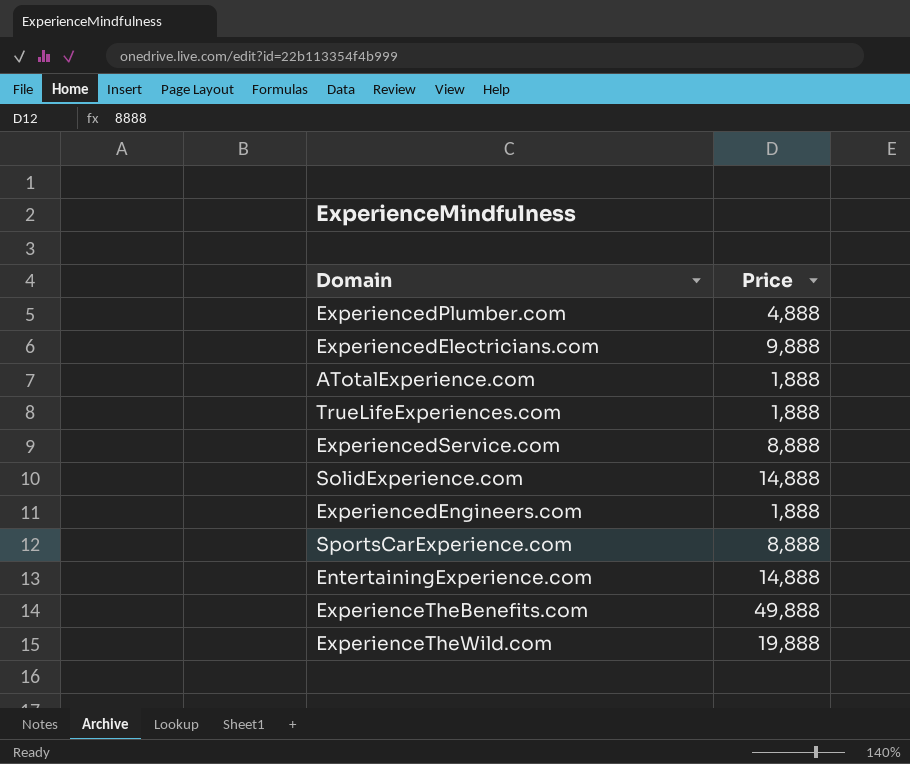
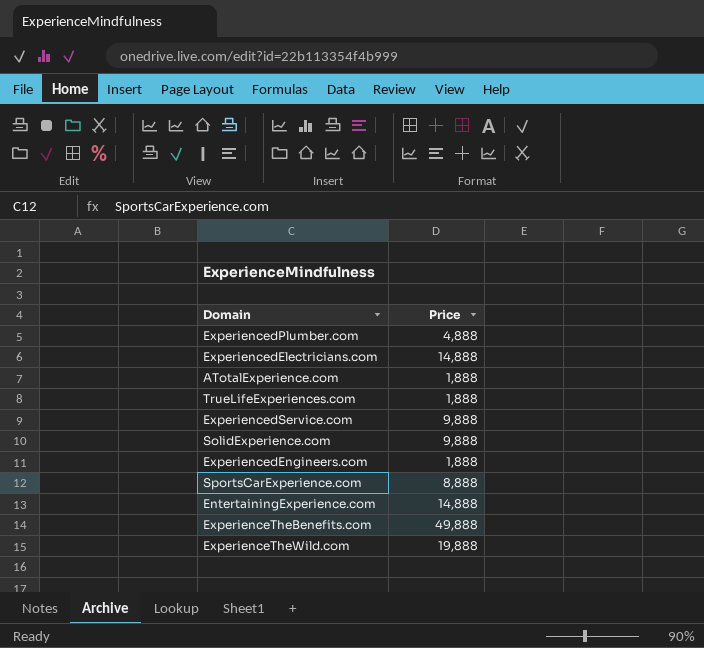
ExperiencedElectricians.com | Price: 9,888 -> 14,888
ExperiencedService.com | Price: 8,888 -> 9,888
SolidExperience.com | Price: 14,888 -> 9,888

